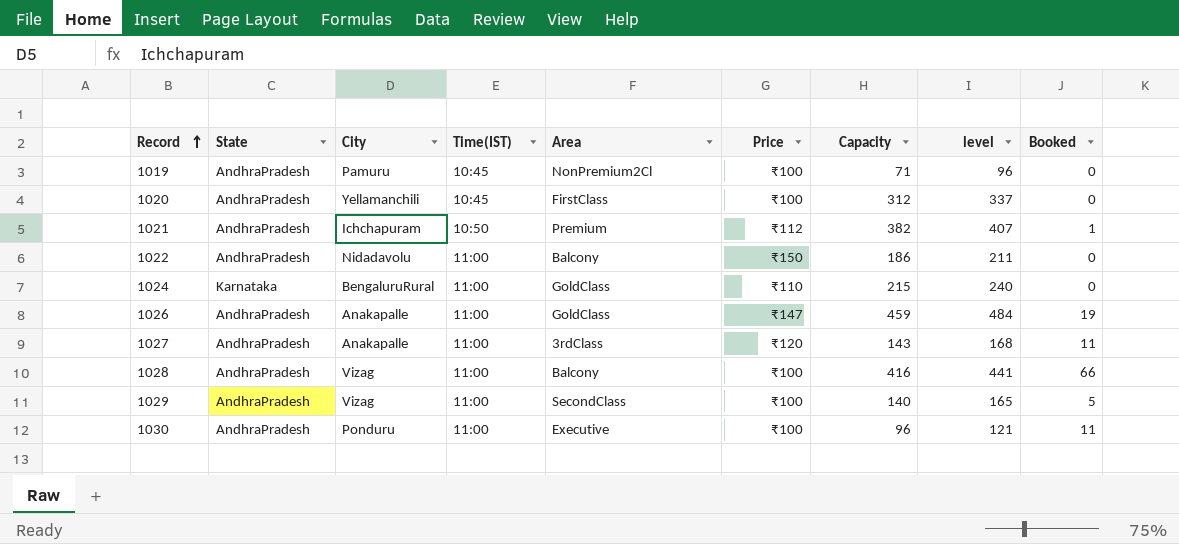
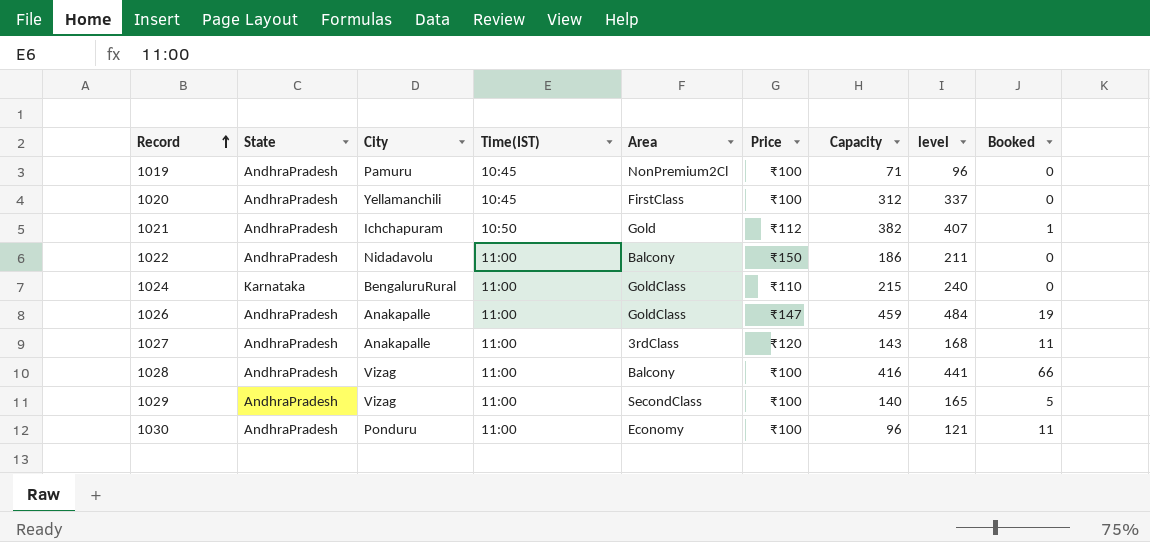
1021 | Area: Premium -> Gold
1030 | Area: Executive -> Economy

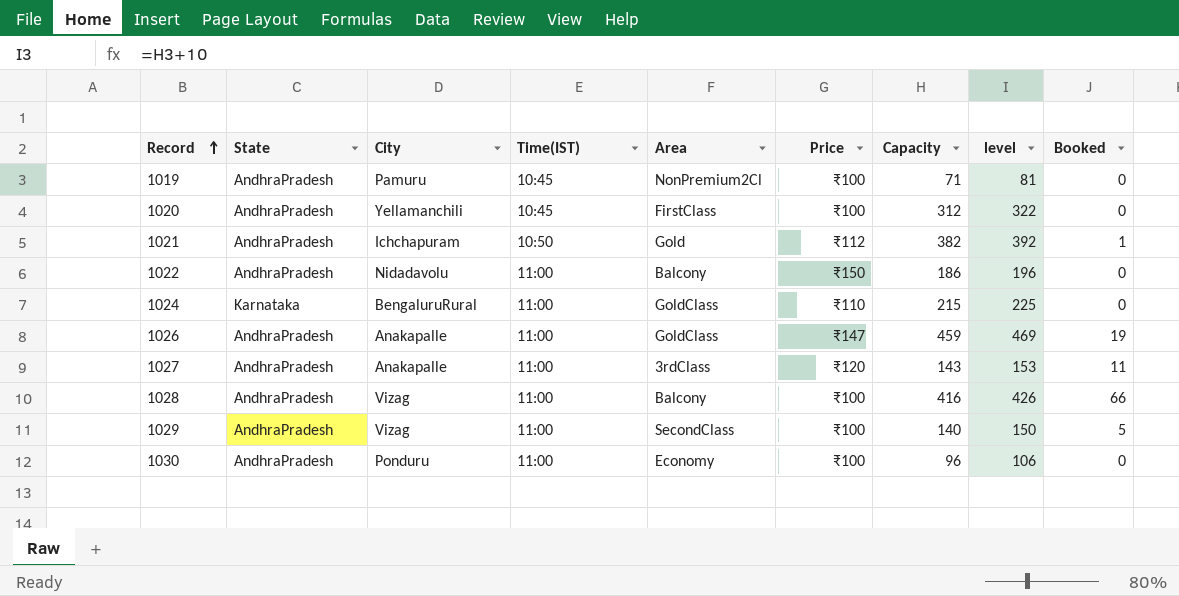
column level | formula: [Capacity] + 25 -> [Capacity] + 10
1030 | Booked: 11 -> 0

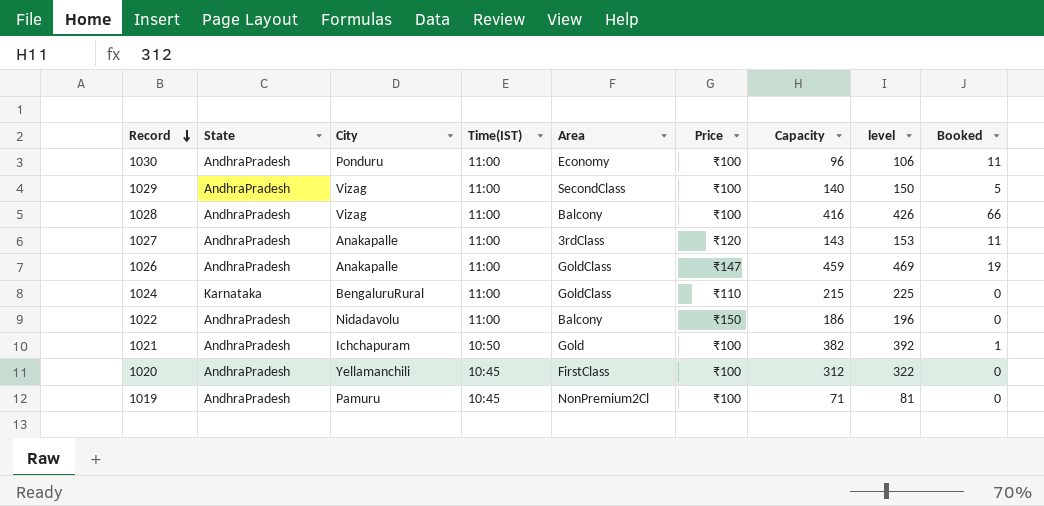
row order: Record ascending -> Record descending
1030 | Booked: 0 -> 11
1021 | Price: ₹112 -> ₹100

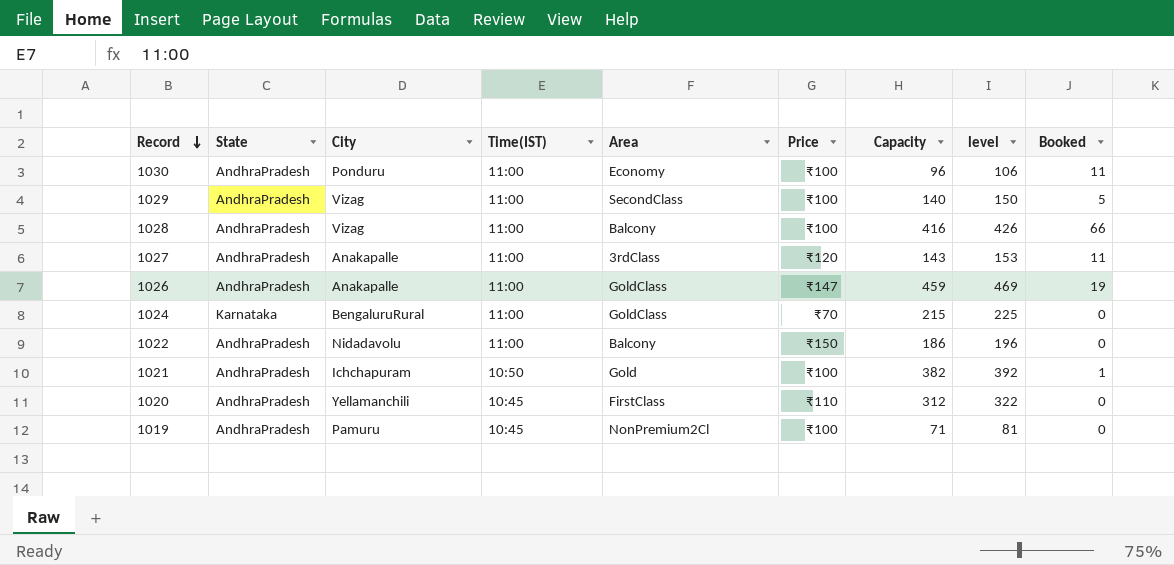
1024 | Price: ₹110 -> ₹70
1020 | Price: ₹100 -> ₹110

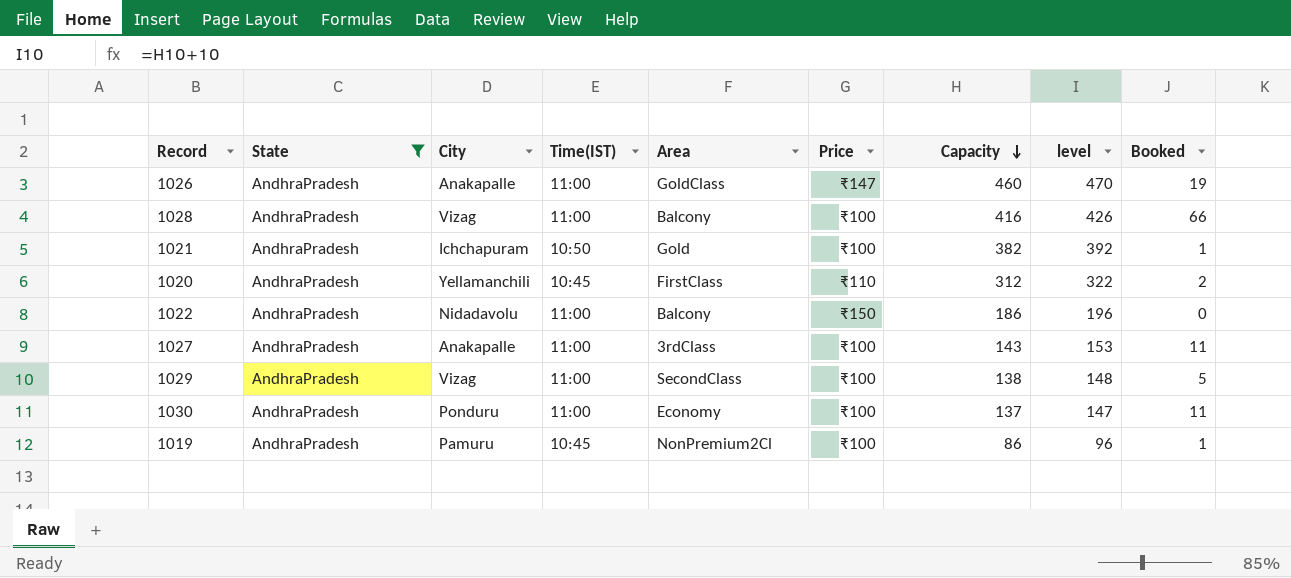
filter: none -> State = AndhraPradesh
row order: Record descending -> Capacity descending
1026 | Capacity: 459 -> 460
1026 | level: 469 -> 470
1020 | Booked: 0 -> 2
1027 | Price: ₹120 -> ₹100
1029 | Capacity: 140 -> 138
1029 | level: 150 -> 148
1030 | Capacity: 96 -> 137
1030 | level: 106 -> 147
1019 | Capacity: 71 -> 86
1019 | level: 81 -> 96
1019 | Booked: 0 -> 1

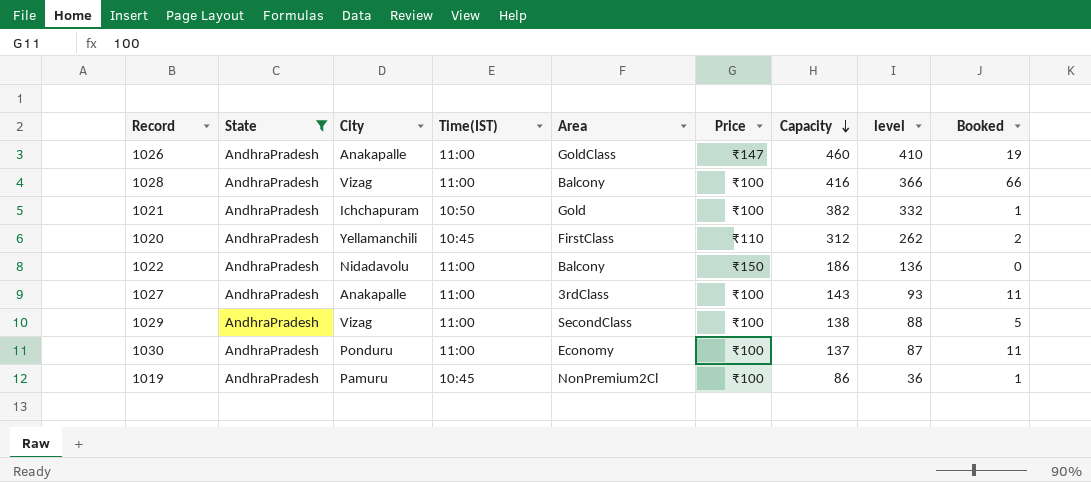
column level | formula: [Capacity] + 10 -> [Capacity] - 50

